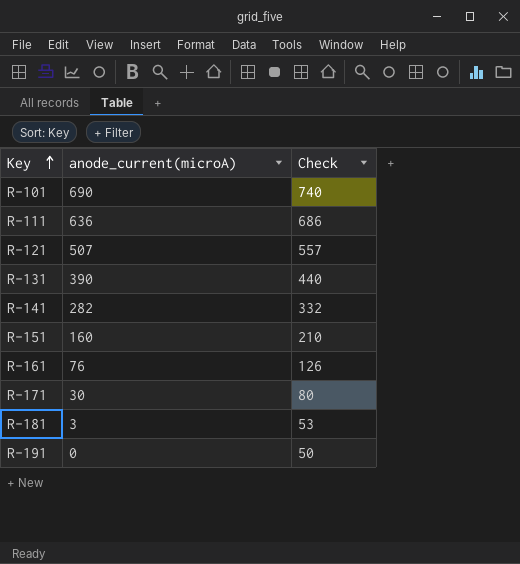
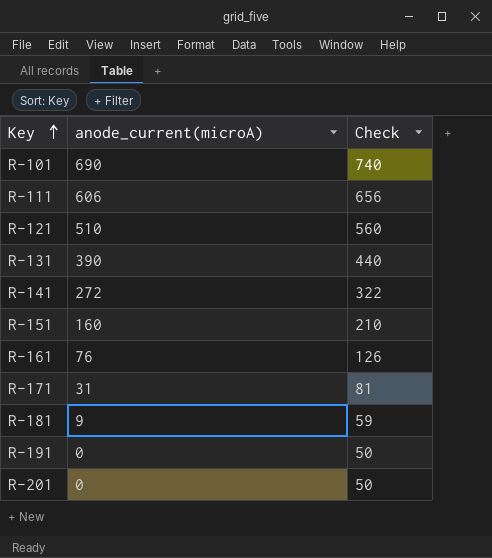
R-111 | anode_current(microA): 636 -> 606
R-111 | Check: 686 -> 656
R-121 | anode_current(microA): 507 -> 510
R-121 | Check: 557 -> 560
R-141 | anode_current(microA): 282 -> 272
R-141 | Check: 332 -> 322
R-171 | anode_current(microA): 30 -> 31
R-171 | Check: 80 -> 81
R-181 | anode_current(microA): 3 -> 9
R-181 | Check: 53 -> 59
row R-201: none -> 0 | 50

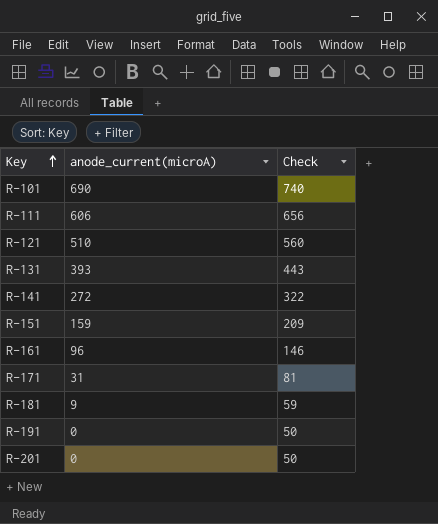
R-131 | anode_current(microA): 390 -> 393
R-131 | Check: 440 -> 443
R-151 | anode_current(microA): 160 -> 159
R-151 | Check: 210 -> 209
R-161 | anode_current(microA): 76 -> 96
R-161 | Check: 126 -> 146

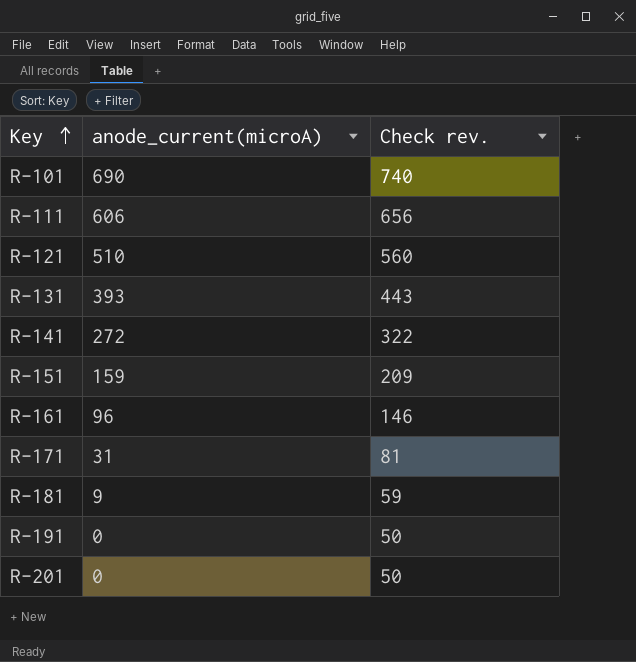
column name: Check -> Check rev.

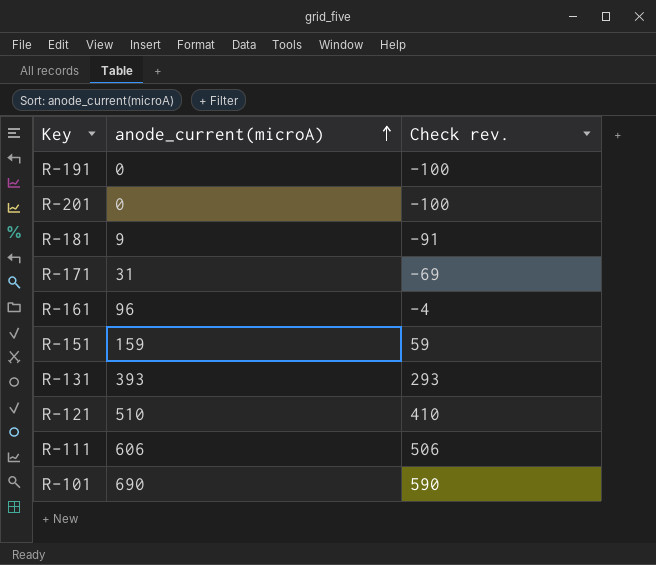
row order: Key ascending -> anode_current(microA) ascending
column Check rev. | formula: [anode_current(microA)] + 50 -> [anode_current(microA)] - 100
row R-141: 272 | 322 -> none

